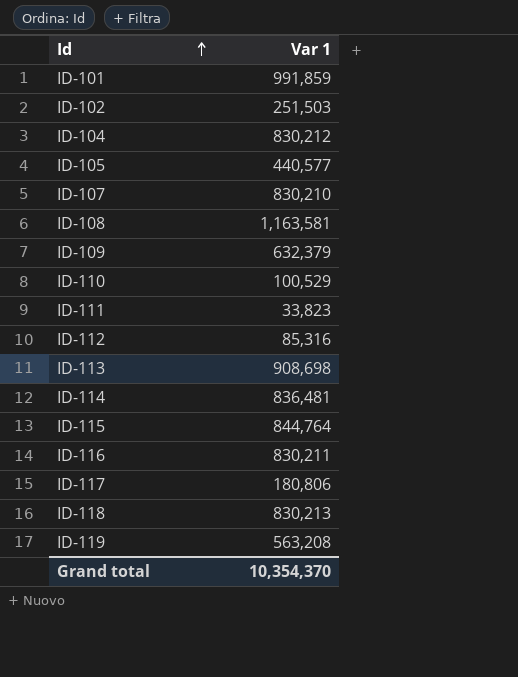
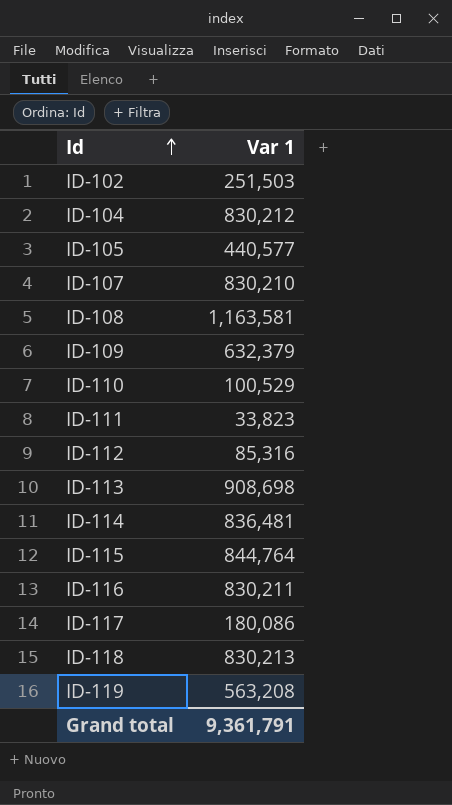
row ID-101: 991,859 -> none
ID-117 | Var 1: 180,806 -> 180,086
Grand total | Var 1: 10,354,370 -> 9,361,791

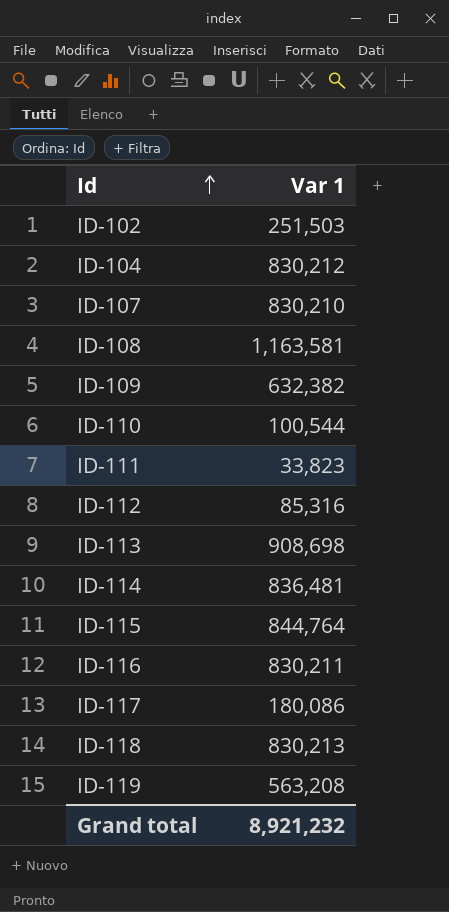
row ID-105: 440,577 -> none
ID-109 | Var 1: 632,379 -> 632,382
ID-110 | Var 1: 100,529 -> 100,544
Grand total | Var 1: 9,361,791 -> 8,921,232

